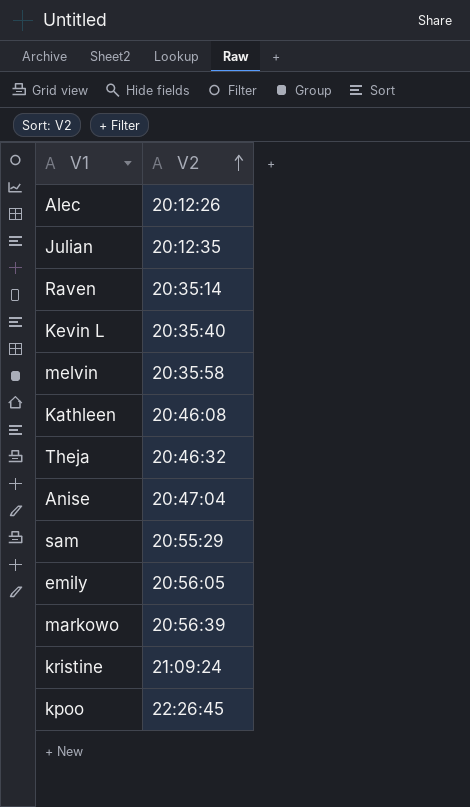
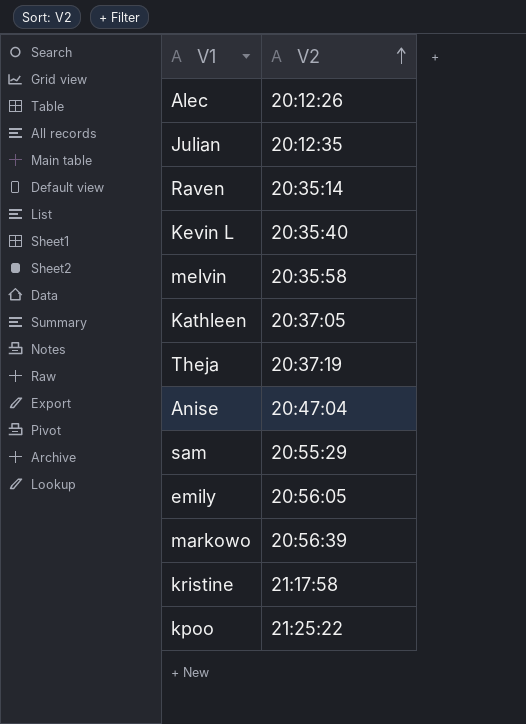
Kathleen | V2: 20:46:08 -> 20:37:05
Theja | V2: 20:46:32 -> 20:37:19
kristine | V2: 21:09:24 -> 21:17:58
kpoo | V2: 22:26:45 -> 21:25:22

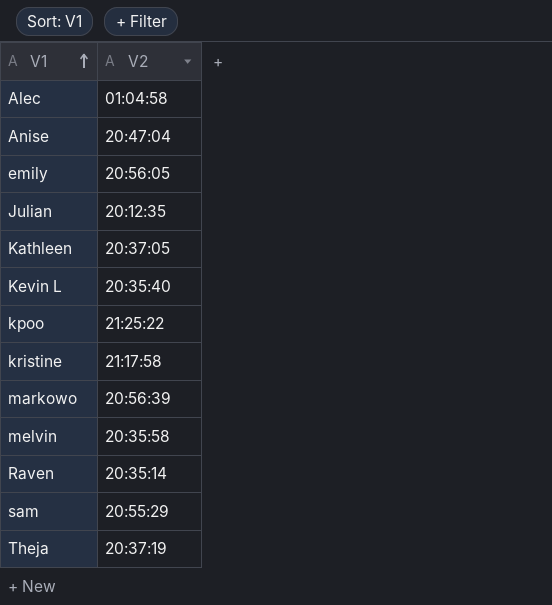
row order: V2 ascending -> V1 ascending
Alec | V2: 20:12:26 -> 01:04:58

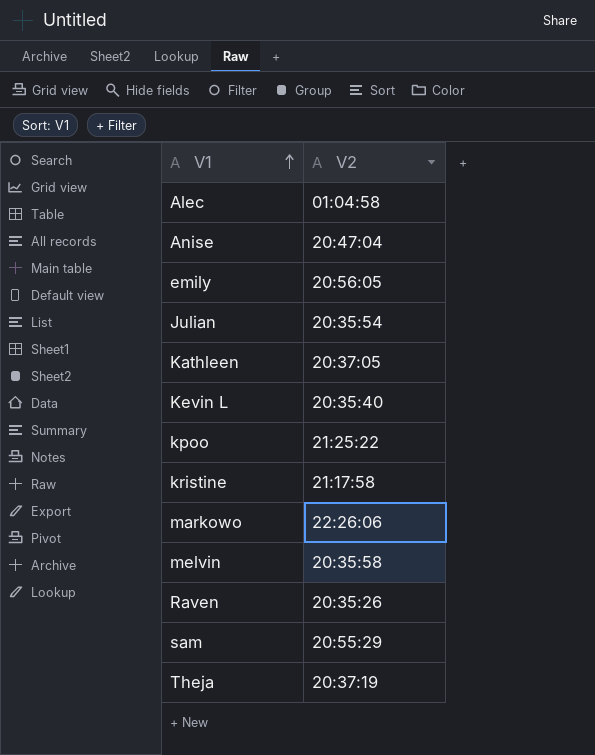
Julian | V2: 20:12:35 -> 20:35:54
markowo | V2: 20:56:39 -> 22:26:06
Raven | V2: 20:35:14 -> 20:35:26

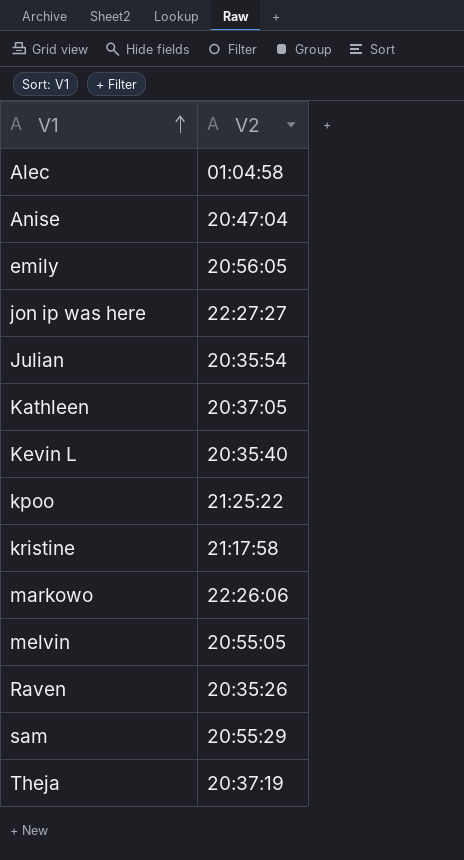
row jon ip was here: none -> 22:27:27
melvin | V2: 20:35:58 -> 20:55:05

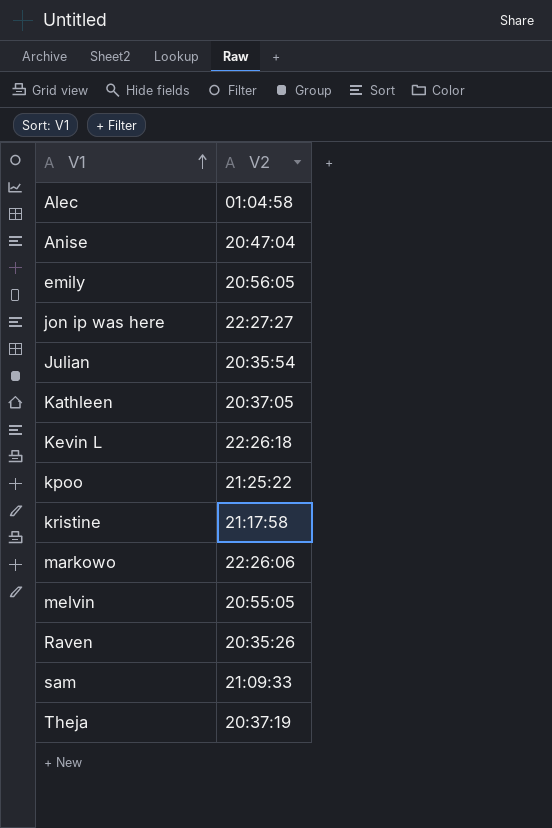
Kevin L | V2: 20:35:40 -> 22:26:18
sam | V2: 20:55:29 -> 21:09:33

